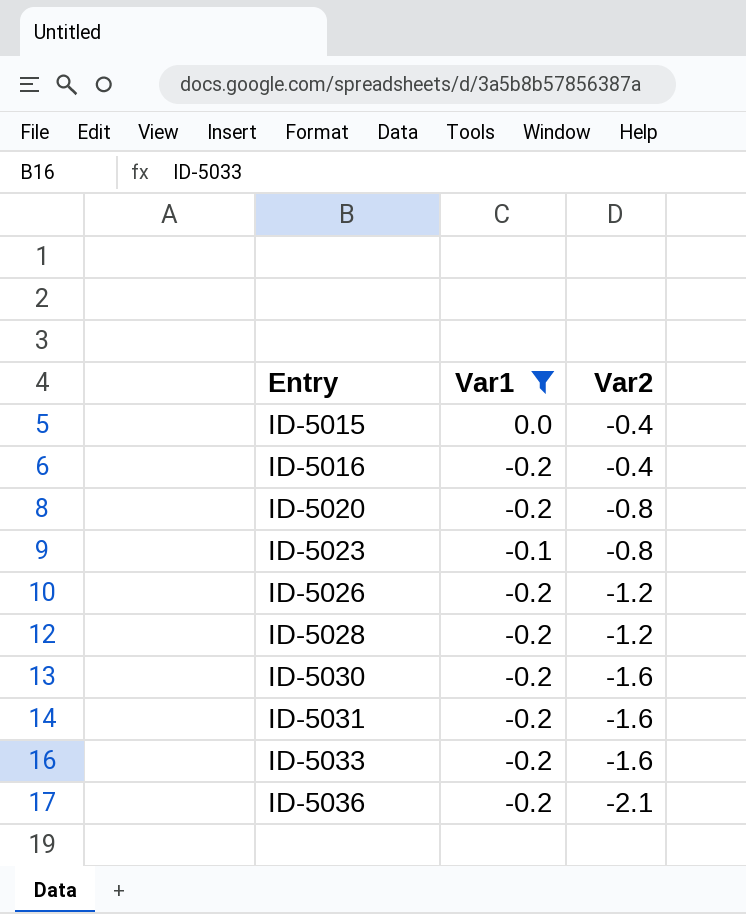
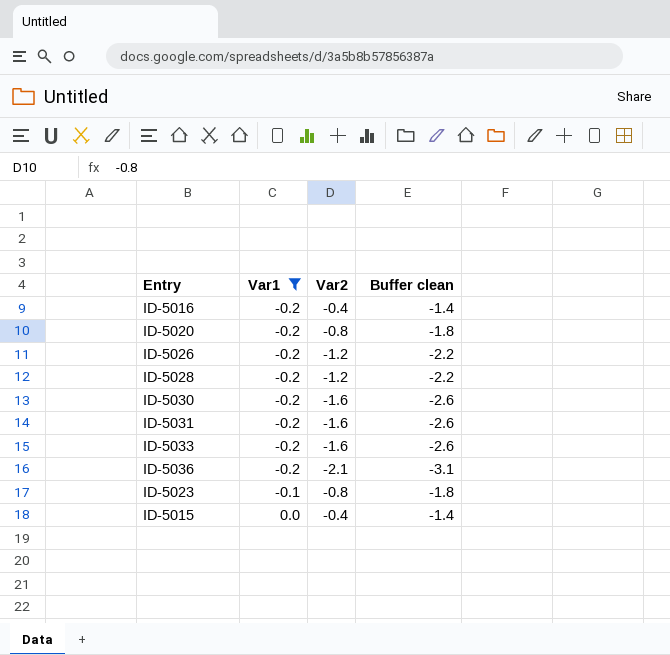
row order: Entry ascending -> Var1 ascending
column Buffer clean | formula: none -> [Var2] - 1

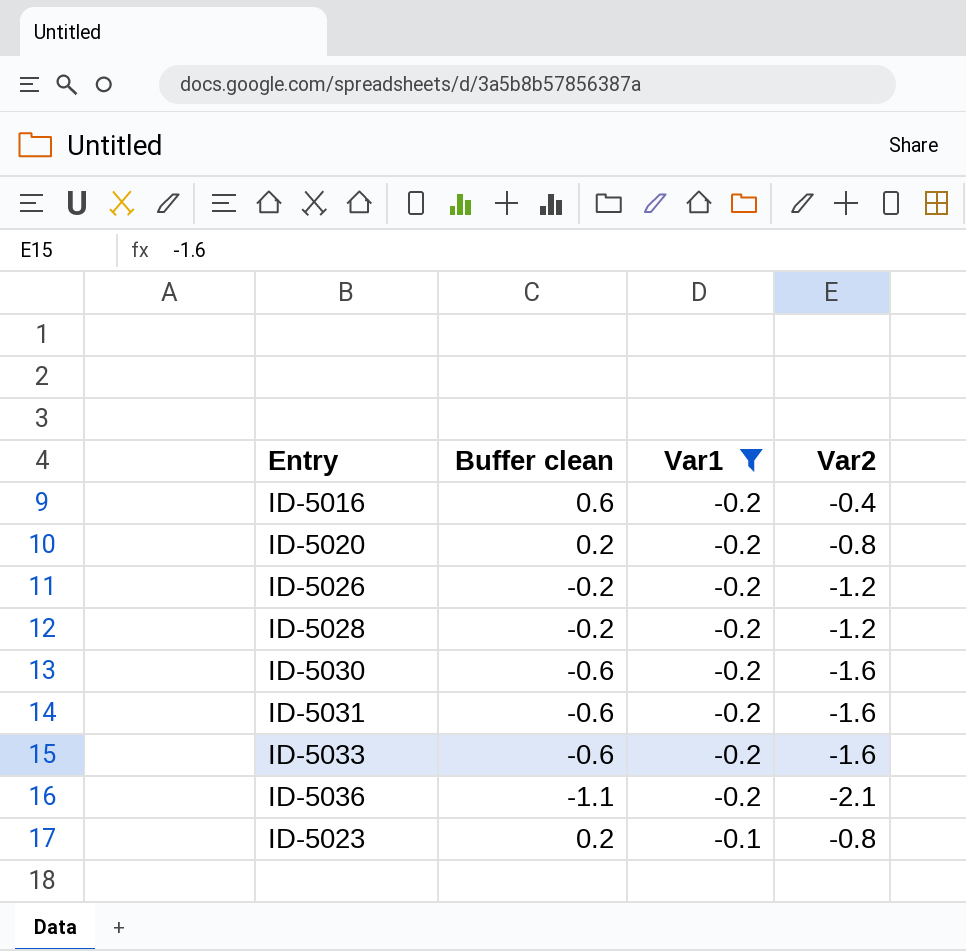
column Buffer clean | formula: [Var2] - 1 -> [Var2] + 1
column Buffer clean | position: 4 -> 2
row ID-5015: 0.0 | -0.4 | -1.4 -> none

